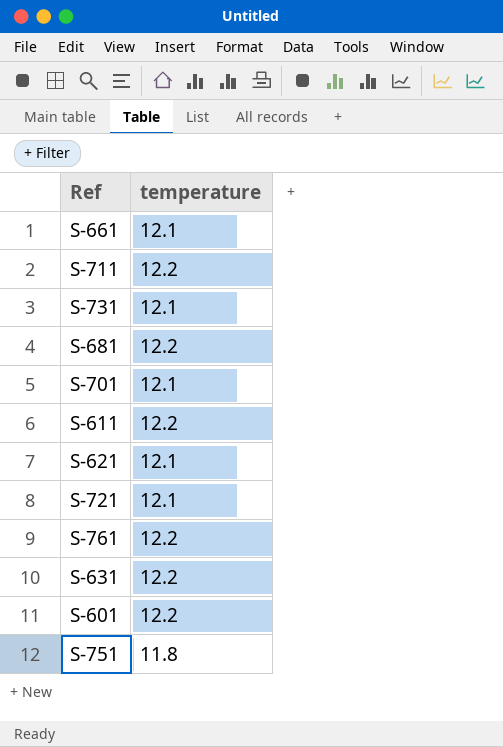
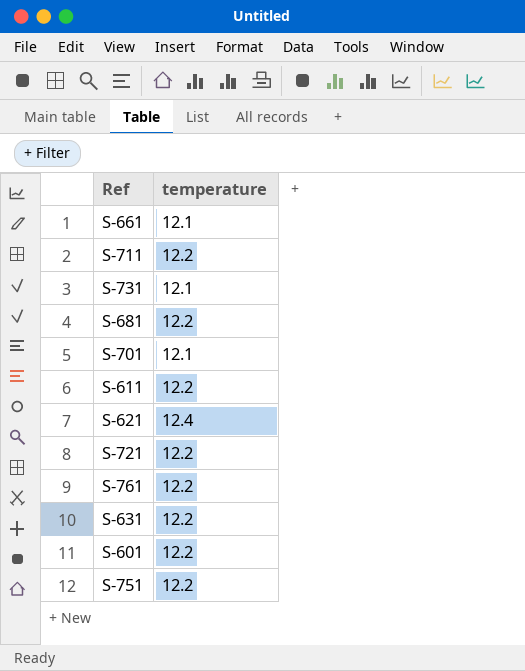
S-621 | temperature: 12.1 -> 12.4
S-721 | temperature: 12.1 -> 12.2
S-751 | temperature: 11.8 -> 12.2

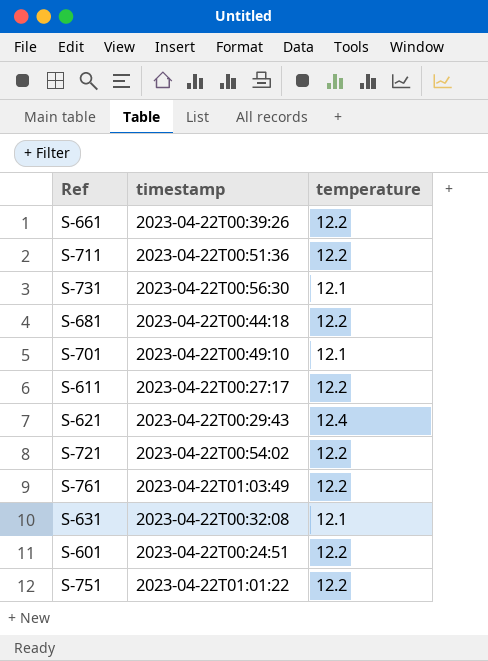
column timestamp | position: none -> 2
S-661 | temperature: 12.1 -> 12.2
S-631 | temperature: 12.2 -> 12.1

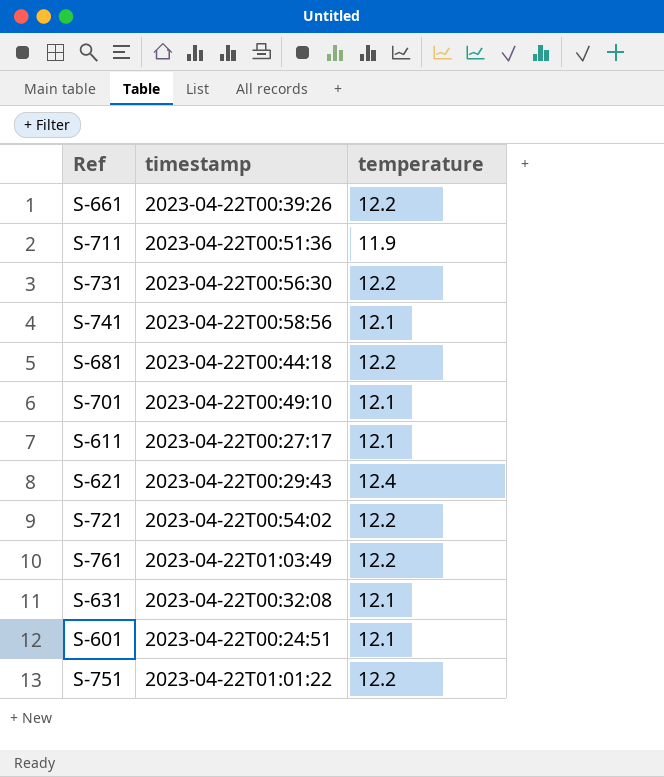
S-711 | temperature: 12.2 -> 11.9
S-731 | temperature: 12.1 -> 12.2
row S-741: none -> 2023-04-22T00:58:56 | 12.1
S-611 | temperature: 12.2 -> 12.1
S-601 | temperature: 12.2 -> 12.1

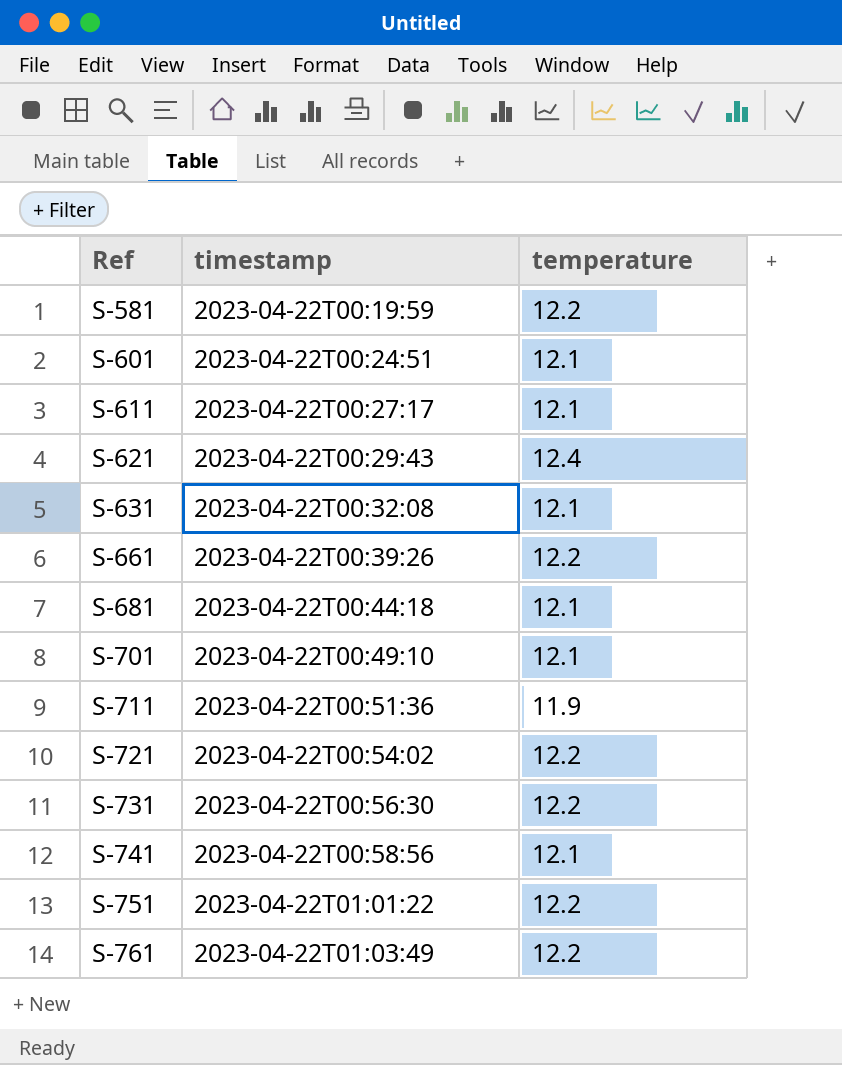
row order: none -> Ref ascending
row S-581: none -> 2023-04-22T00:19:59 | 12.2
S-681 | temperature: 12.2 -> 12.1

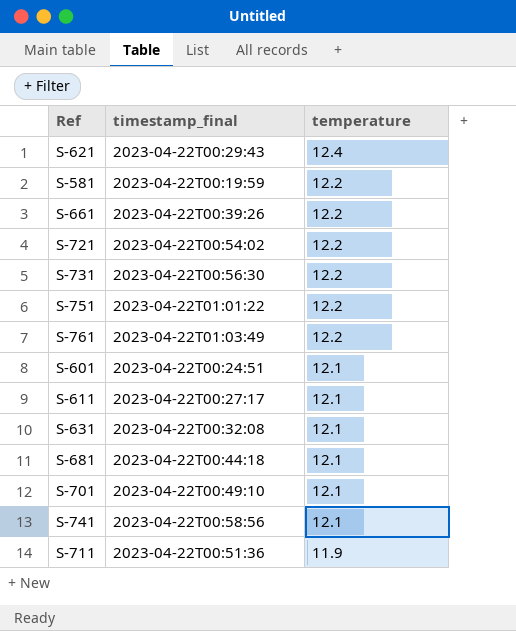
row order: Ref ascending -> temperature descending
column name: timestamp -> timestamp_final

